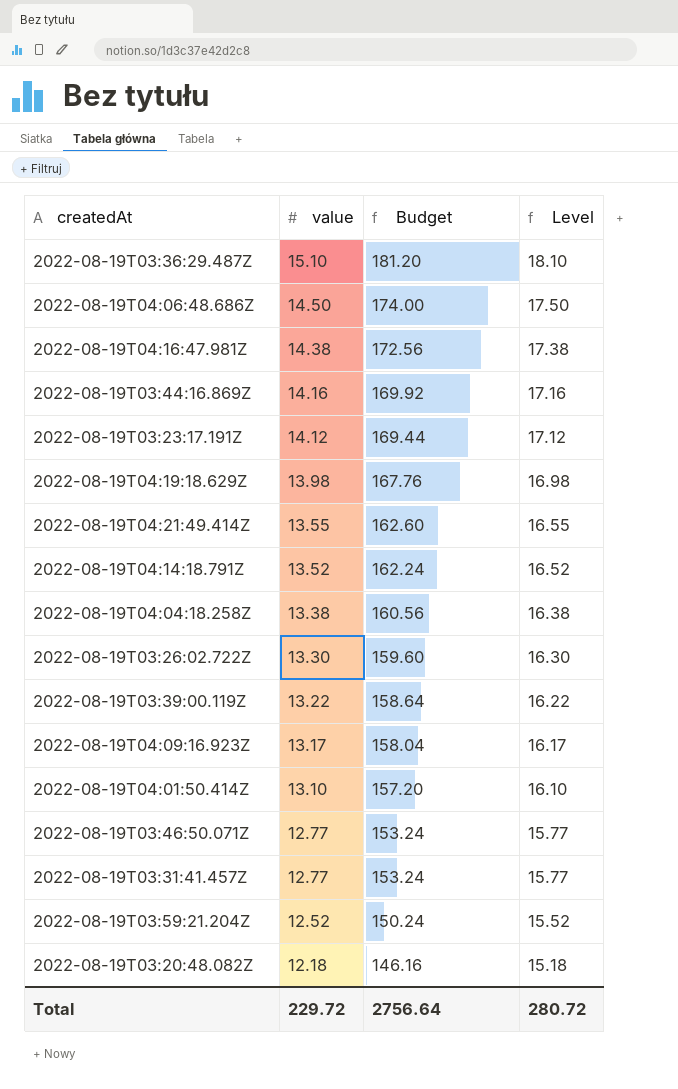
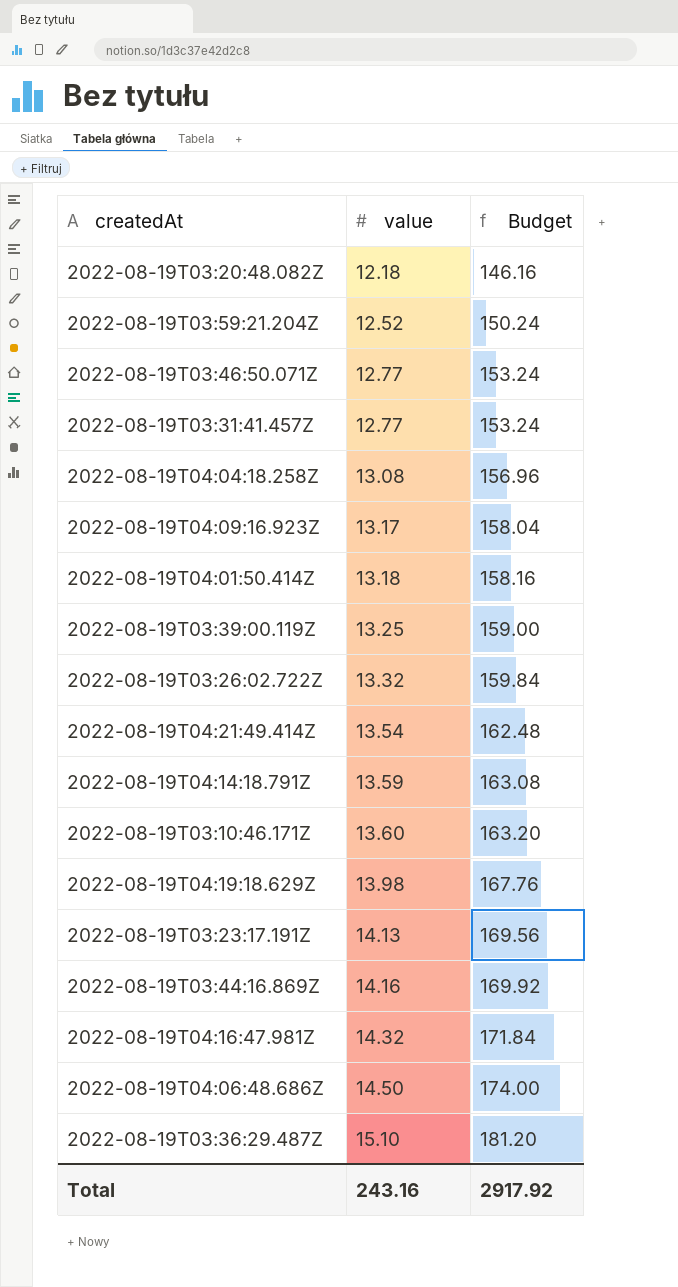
row order: value descending -> value ascending
column Level | formula: [value] + 3 -> none
2022-08-19T04:04:18.258Z | value: 13.38 -> 13.08
2022-08-19T04:04:18.258Z | Budget: 160.56 -> 156.96
2022-08-19T04:01:50.414Z | value: 13.10 -> 13.18
2022-08-19T04:01:50.414Z | Budget: 157.20 -> 158.16
2022-08-19T03:39:00.119Z | value: 13.22 -> 13.25
2022-08-19T03:39:00.119Z | Budget: 158.64 -> 159.00
2022-08-19T03:26:02.722Z | value: 13.30 -> 13.32
2022-08-19T03:26:02.722Z | Budget: 159.60 -> 159.84
2022-08-19T04:21:49.414Z | value: 13.55 -> 13.54
2022-08-19T04:21:49.414Z | Budget: 162.60 -> 162.48
2022-08-19T04:14:18.791Z | value: 13.52 -> 13.59
2022-08-19T04:14:18.791Z | Budget: 162.24 -> 163.08
row 2022-08-19T03:10:46.171Z: none -> 13.60 | 163.20
2022-08-19T03:23:17.191Z | value: 14.12 -> 14.13
2022-08-19T03:23:17.191Z | Budget: 169.44 -> 169.56
2022-08-19T04:16:47.981Z | value: 14.38 -> 14.32
2022-08-19T04:16:47.981Z | Budget: 172.56 -> 171.84
Total | value: 229.72 -> 243.16
Total | Budget: 2756.64 -> 2917.92

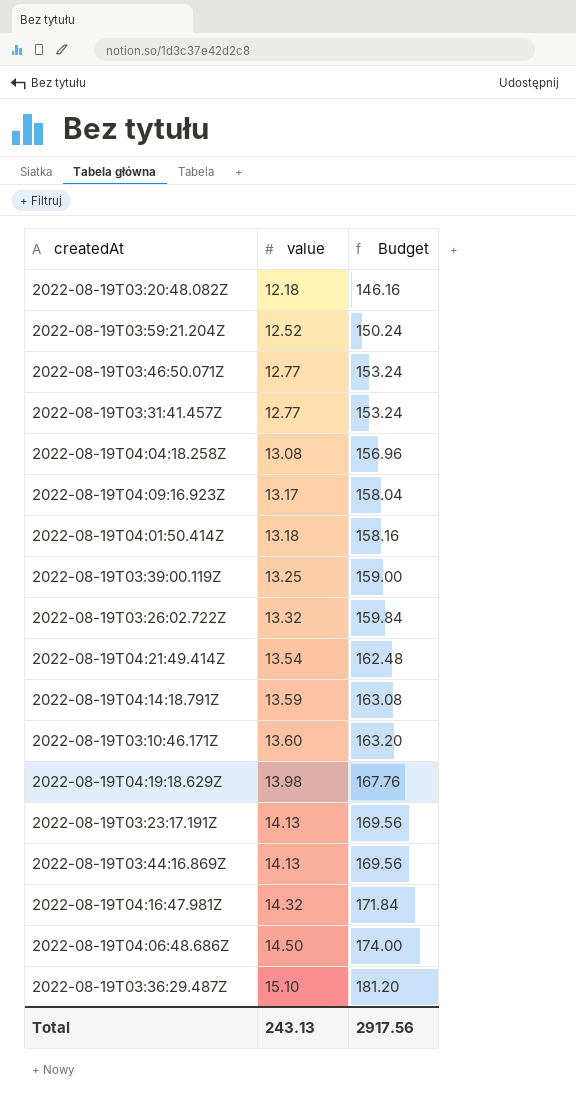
2022-08-19T03:44:16.869Z | value: 14.16 -> 14.13
2022-08-19T03:44:16.869Z | Budget: 169.92 -> 169.56
Total | value: 243.16 -> 243.13
Total | Budget: 2917.92 -> 2917.56

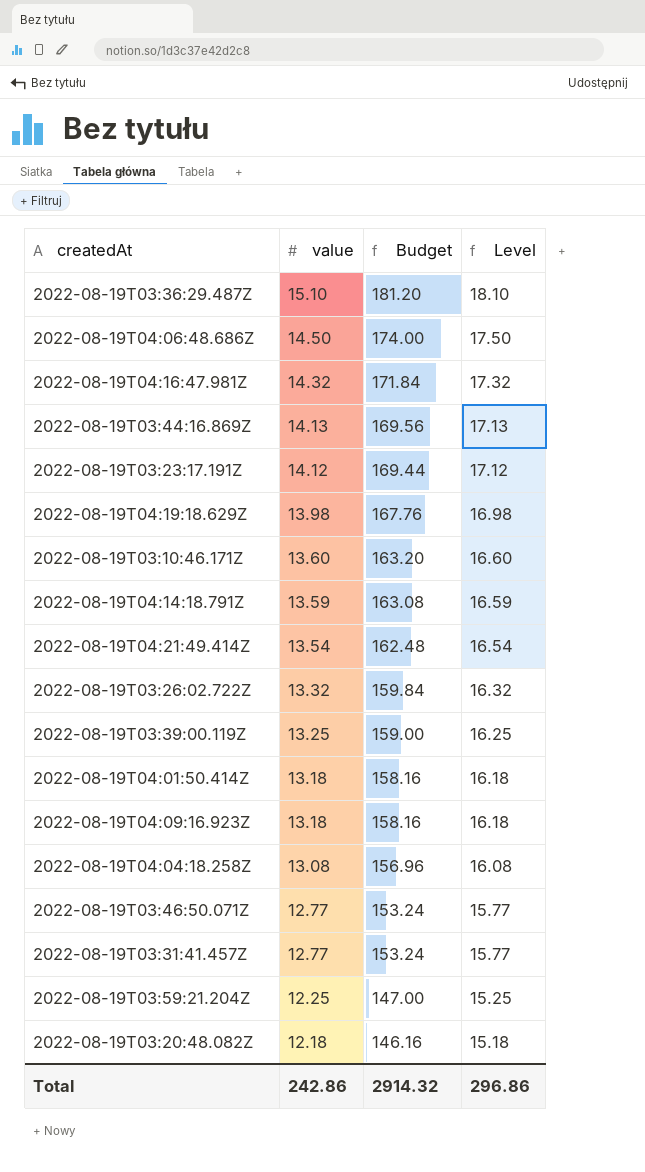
row order: value ascending -> value descending
column Level | formula: none -> [value] + 3
2022-08-19T03:23:17.191Z | value: 14.13 -> 14.12
2022-08-19T03:23:17.191Z | Budget: 169.56 -> 169.44
2022-08-19T04:09:16.923Z | value: 13.17 -> 13.18
2022-08-19T04:09:16.923Z | Budget: 158.04 -> 158.16
2022-08-19T03:59:21.204Z | value: 12.52 -> 12.25
2022-08-19T03:59:21.204Z | Budget: 150.24 -> 147.00
Total | value: 243.13 -> 242.86
Total | Budget: 2917.56 -> 2914.32

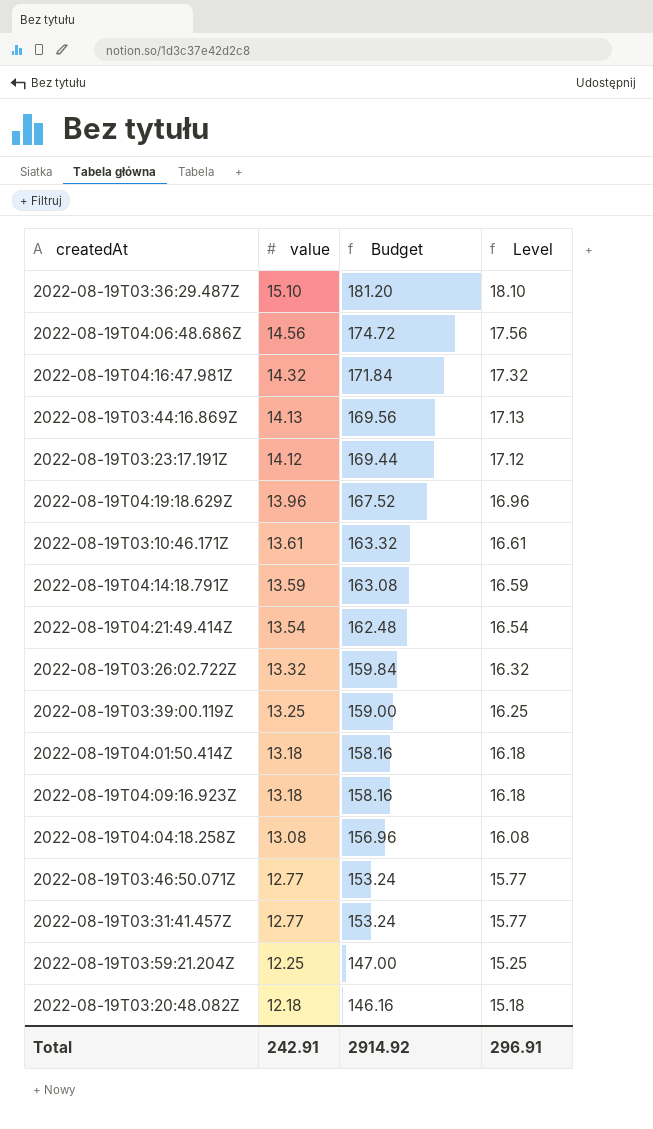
2022-08-19T04:06:48.686Z | value: 14.50 -> 14.56
2022-08-19T04:06:48.686Z | Budget: 174.00 -> 174.72
2022-08-19T04:06:48.686Z | Level: 17.50 -> 17.56
2022-08-19T04:19:18.629Z | value: 13.98 -> 13.96
2022-08-19T04:19:18.629Z | Budget: 167.76 -> 167.52
2022-08-19T04:19:18.629Z | Level: 16.98 -> 16.96
2022-08-19T03:10:46.171Z | value: 13.60 -> 13.61
2022-08-19T03:10:46.171Z | Budget: 163.20 -> 163.32
2022-08-19T03:10:46.171Z | Level: 16.60 -> 16.61
Total | value: 242.86 -> 242.91
Total | Budget: 2914.32 -> 2914.92
Total | Level: 296.86 -> 296.91

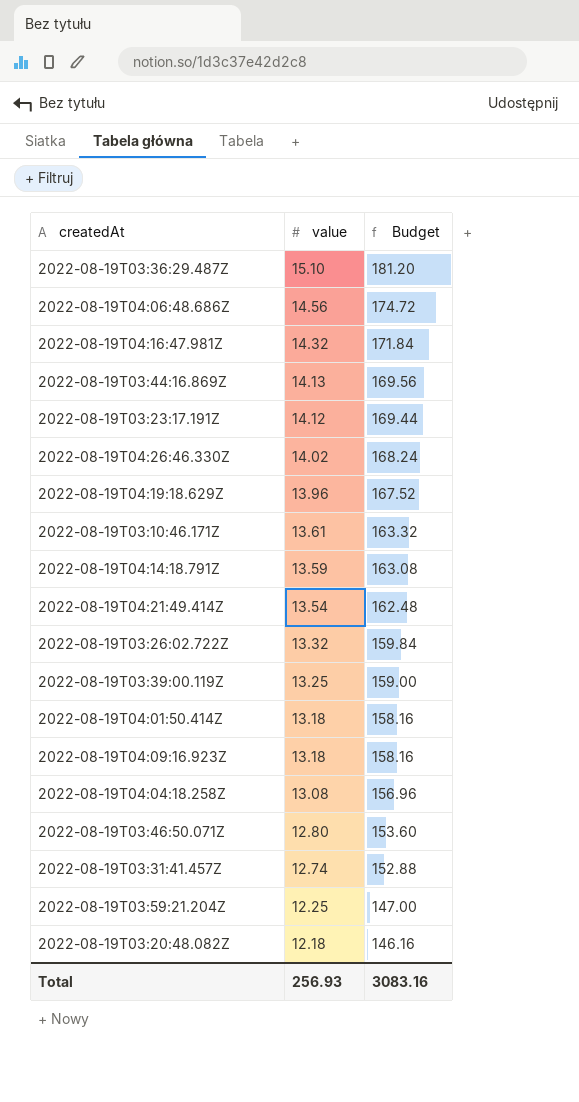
column Level | formula: [value] + 3 -> none
row 2022-08-19T04:26:46.330Z: none -> 14.02 | 168.24
2022-08-19T03:46:50.071Z | value: 12.77 -> 12.80
2022-08-19T03:46:50.071Z | Budget: 153.24 -> 153.60
2022-08-19T03:31:41.457Z | value: 12.77 -> 12.74
2022-08-19T03:31:41.457Z | Budget: 153.24 -> 152.88
Total | value: 242.91 -> 256.93
Total | Budget: 2914.92 -> 3083.16

